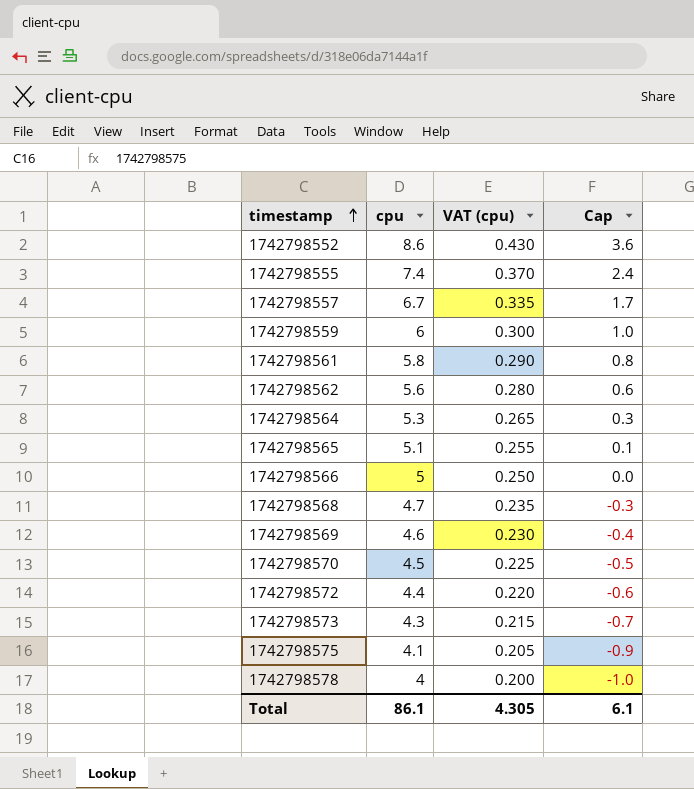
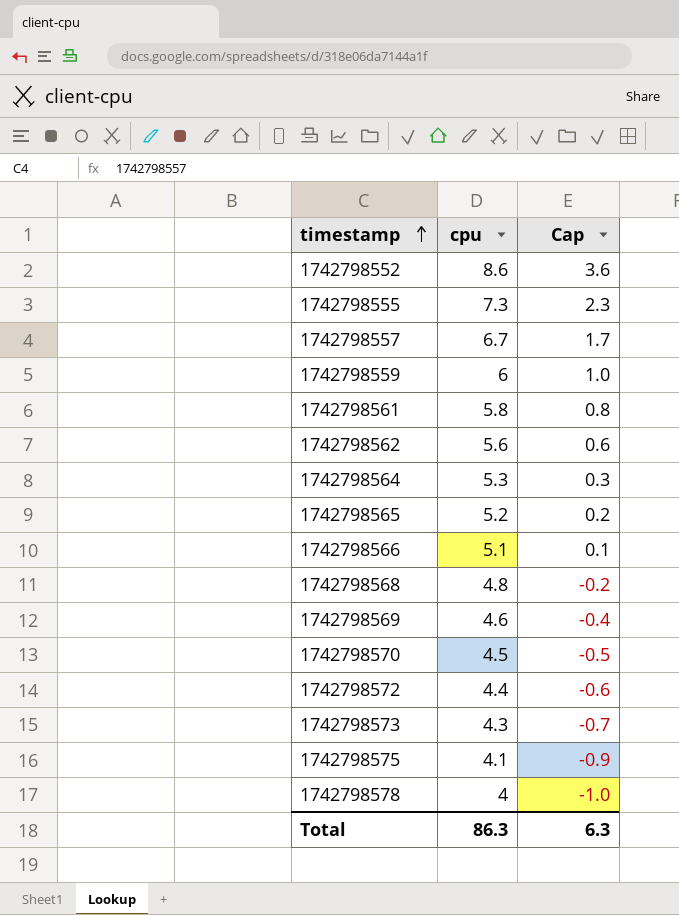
column VAT (cpu) | formula: [cpu] * 0.05 -> none
1742798555 | cpu: 7.4 -> 7.3
1742798555 | Cap: 2.4 -> 2.3
1742798565 | cpu: 5.1 -> 5.2
1742798565 | Cap: 0.1 -> 0.2
1742798566 | cpu: 5 -> 5.1
1742798566 | Cap: 0.0 -> 0.1
1742798568 | cpu: 4.7 -> 4.8
1742798568 | Cap: -0.3 -> -0.2
Total | cpu: 86.1 -> 86.3
Total | Cap: 6.1 -> 6.3

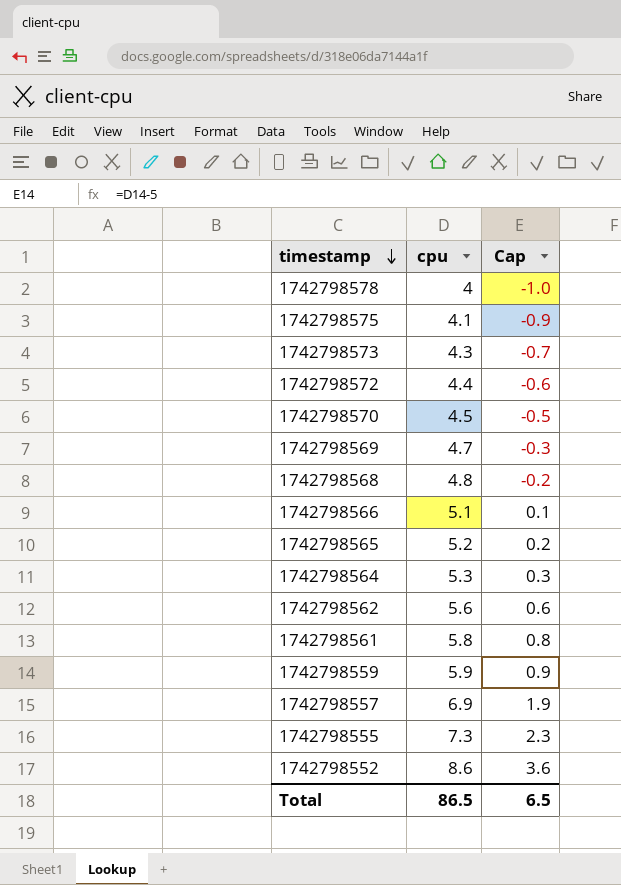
row order: timestamp ascending -> timestamp descending
1742798569 | cpu: 4.6 -> 4.7
1742798569 | Cap: -0.4 -> -0.3
1742798559 | cpu: 6 -> 5.9
1742798559 | Cap: 1.0 -> 0.9
1742798557 | cpu: 6.7 -> 6.9
1742798557 | Cap: 1.7 -> 1.9
Total | cpu: 86.3 -> 86.5
Total | Cap: 6.3 -> 6.5

